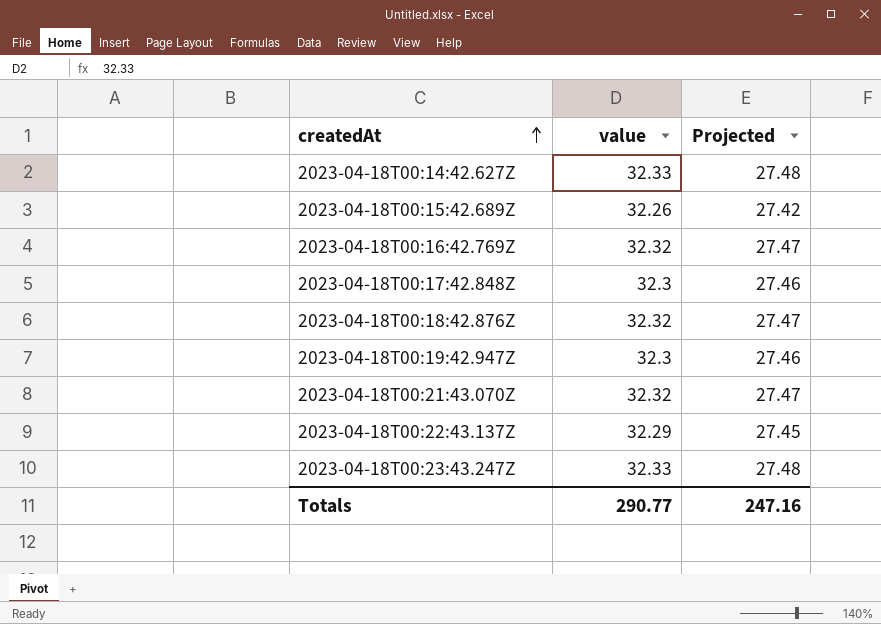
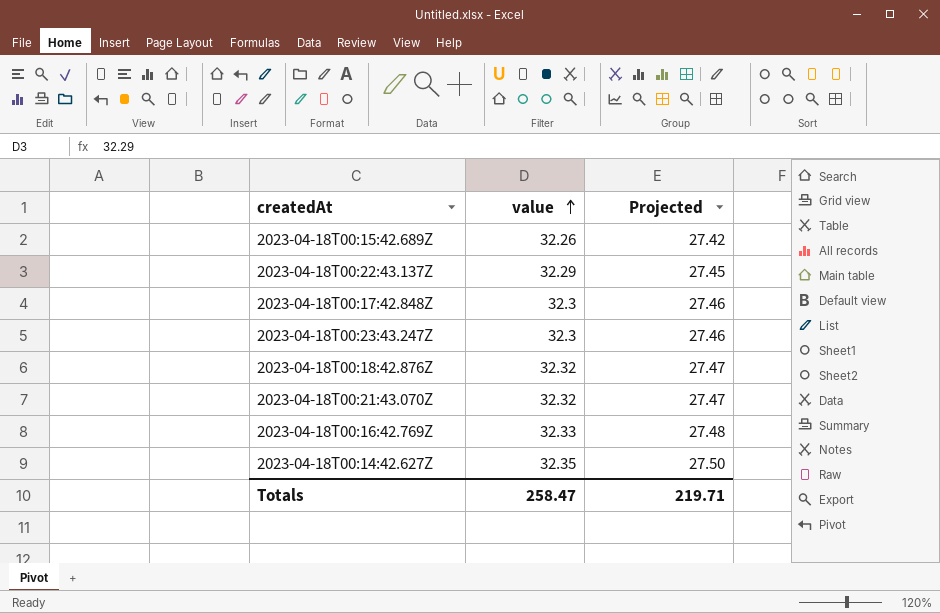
row order: createdAt ascending -> value ascending
row 2023-04-18T00:19:42.947Z: 32.3 | 27.46 -> none
2023-04-18T00:23:43.247Z | value: 32.33 -> 32.3
2023-04-18T00:23:43.247Z | Projected: 27.48 -> 27.46
2023-04-18T00:16:42.769Z | value: 32.32 -> 32.33
2023-04-18T00:16:42.769Z | Projected: 27.47 -> 27.48
2023-04-18T00:14:42.627Z | value: 32.33 -> 32.35
2023-04-18T00:14:42.627Z | Projected: 27.48 -> 27.50
Totals | value: 290.77 -> 258.47
Totals | Projected: 247.16 -> 219.71

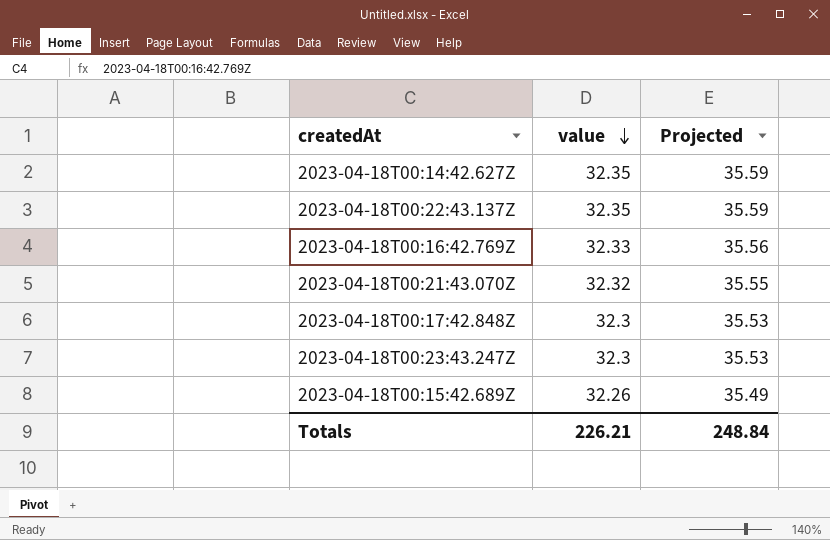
row order: value ascending -> value descending
column Projected | formula: [value] * 0.85 -> [value] * 1.1
row 2023-04-18T00:18:42.876Z: 32.32 | 27.47 -> none
2023-04-18T00:22:43.137Z | value: 32.29 -> 32.35
Totals | value: 258.47 -> 226.21
Totals | Projected: 219.71 -> 248.84

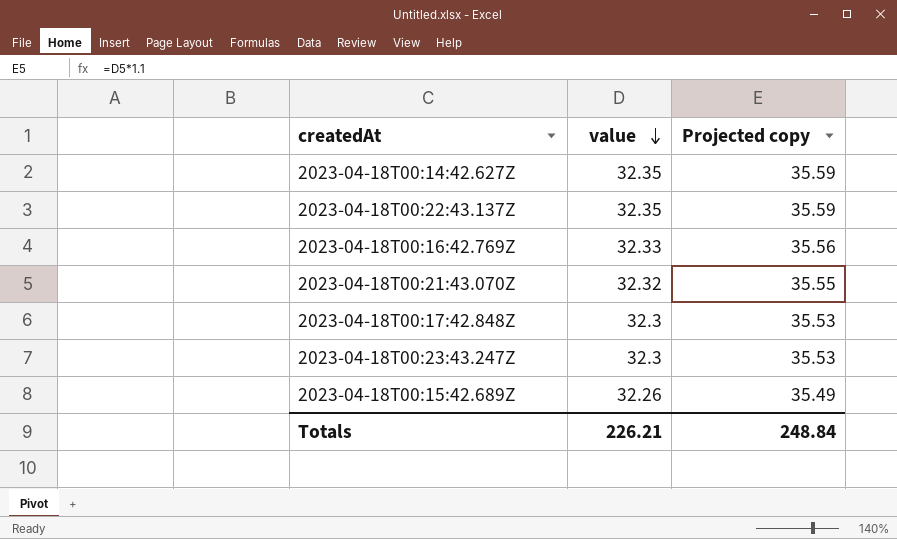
column name: Projected -> Projected copy

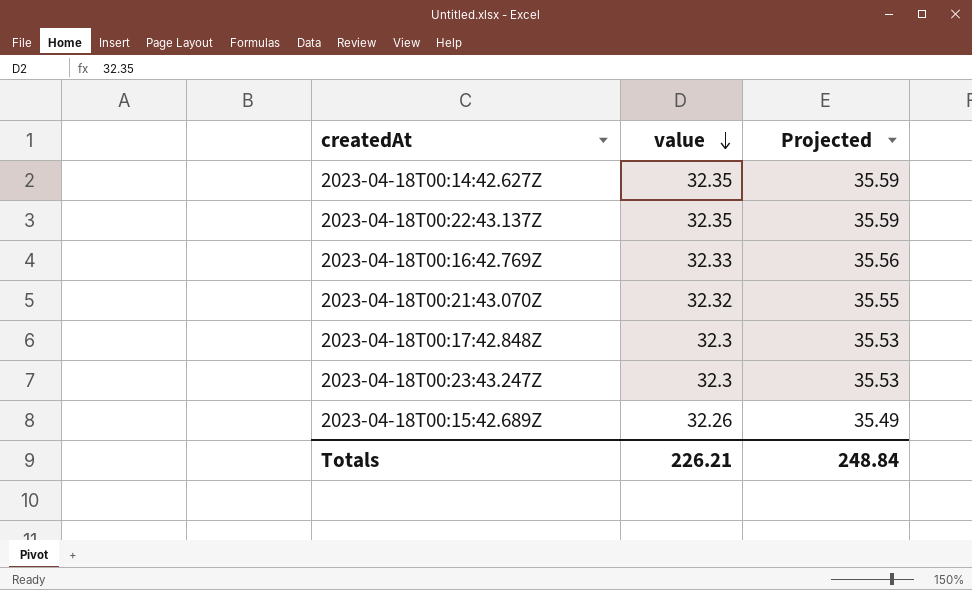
column name: Projected copy -> Projected

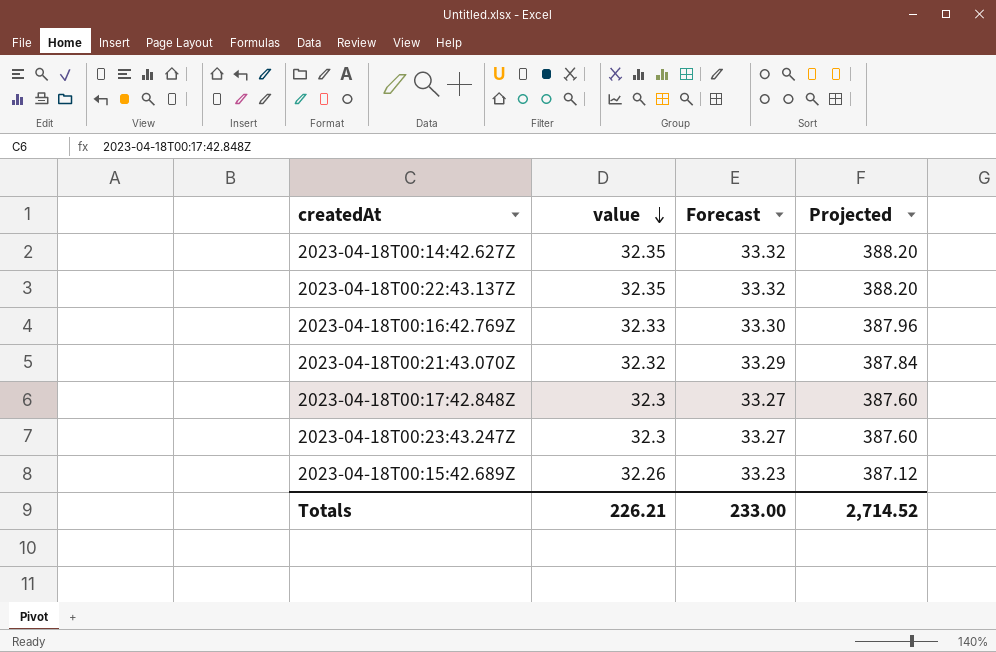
column Forecast | formula: none -> [value] * 1.03
column Projected | formula: [value] * 1.1 -> [value] * 12
Totals | Projected: 248.84 -> 2,714.52

